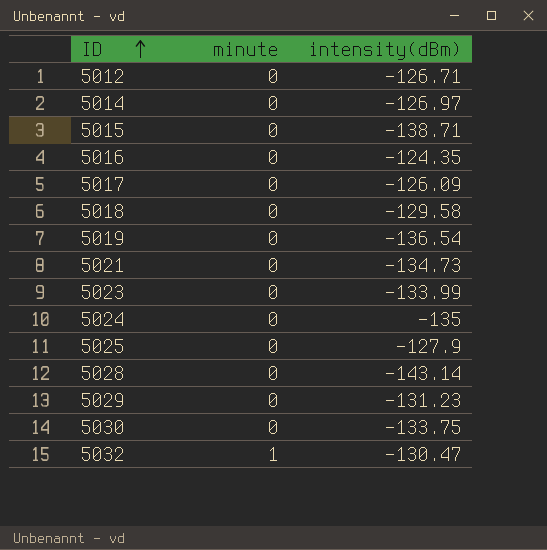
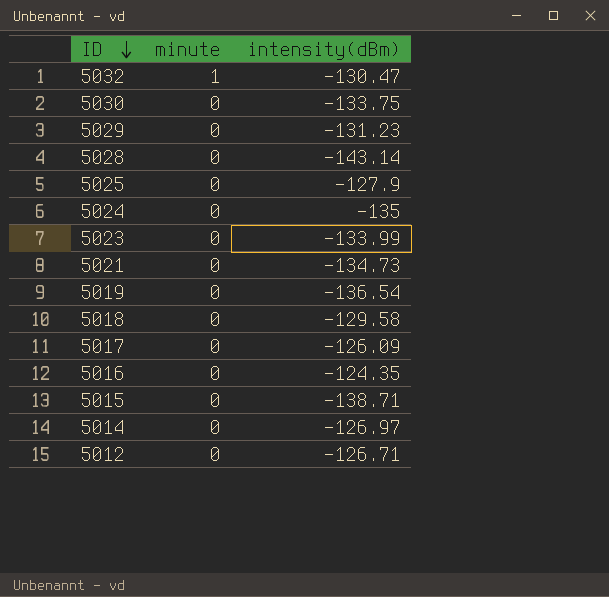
row order: ID ascending -> ID descending

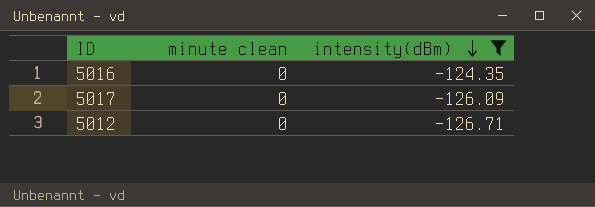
filter: none -> intensity(dBm) >= -126.71
row order: ID descending -> intensity(dBm) descending
column name: minute -> minute clean

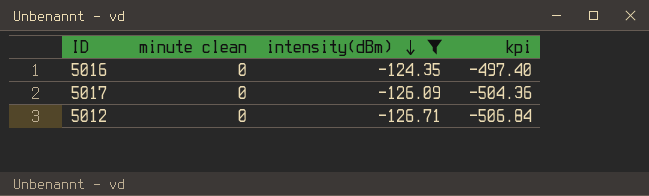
column kpi | formula: none -> [intensity(dBm)] * 4

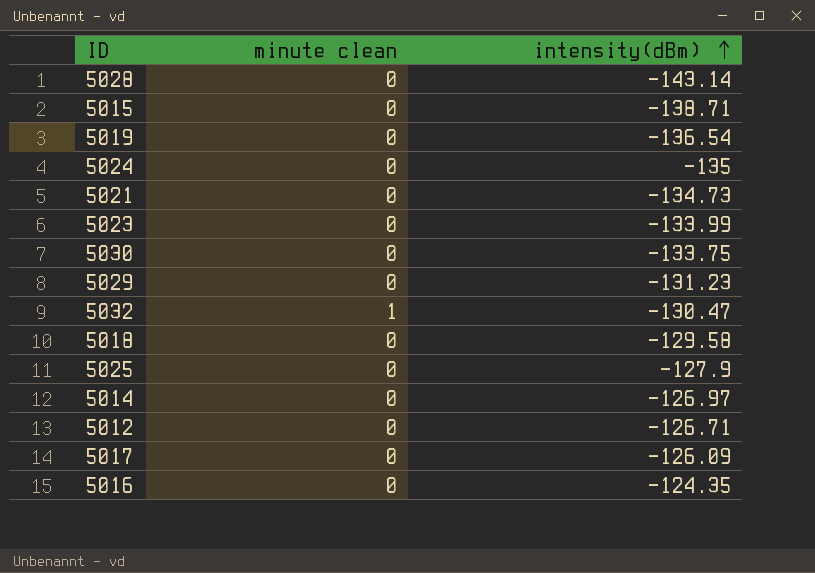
filter: intensity(dBm) >= -126.71 -> none
row order: intensity(dBm) descending -> intensity(dBm) ascending
column kpi | formula: [intensity(dBm)] * 4 -> none

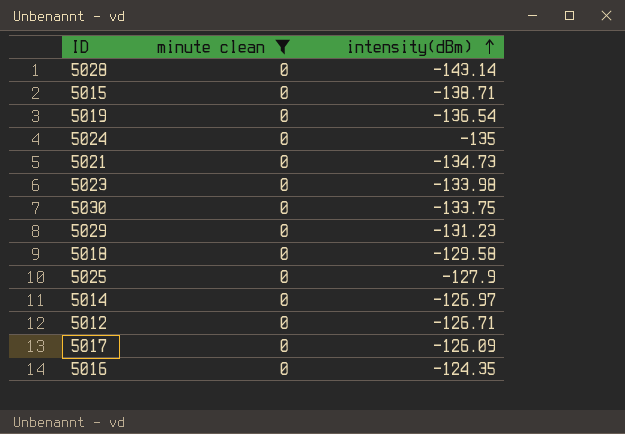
filter: none -> minute clean = 0
5023 | intensity(dBm): -133.99 -> -133.98

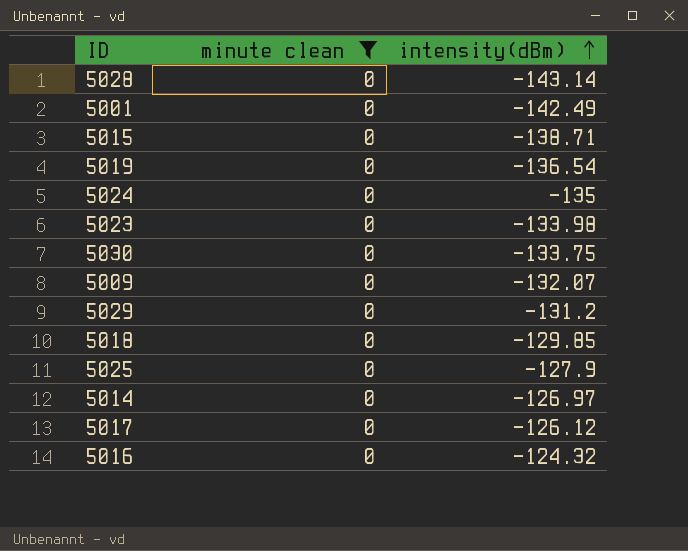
row 5021: 0 | -134.73 -> none
row 5012: 0 | -126.71 -> none
row 5001: none -> 0 | -142.49
row 5009: none -> 0 | -132.07
5029 | intensity(dBm): -131.23 -> -131.2
5018 | intensity(dBm): -129.58 -> -129.85
5017 | intensity(dBm): -126.09 -> -126.12
5016 | intensity(dBm): -124.35 -> -124.32

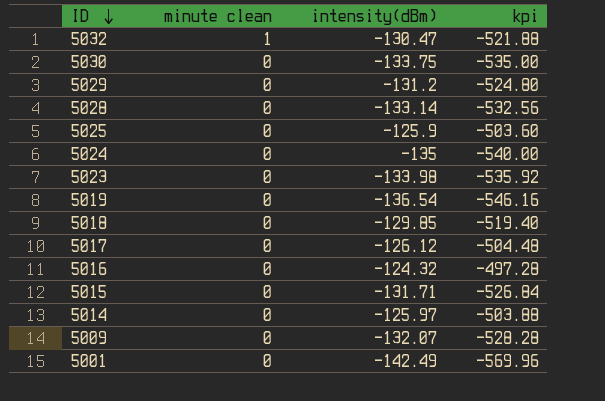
filter: minute clean = 0 -> none
row order: intensity(dBm) ascending -> ID descending
column kpi | formula: none -> [intensity(dBm)] * 4
5028 | intensity(dBm): -143.14 -> -133.14
5025 | intensity(dBm): -127.9 -> -125.9
5015 | intensity(dBm): -138.71 -> -131.71
5014 | intensity(dBm): -126.97 -> -125.97

